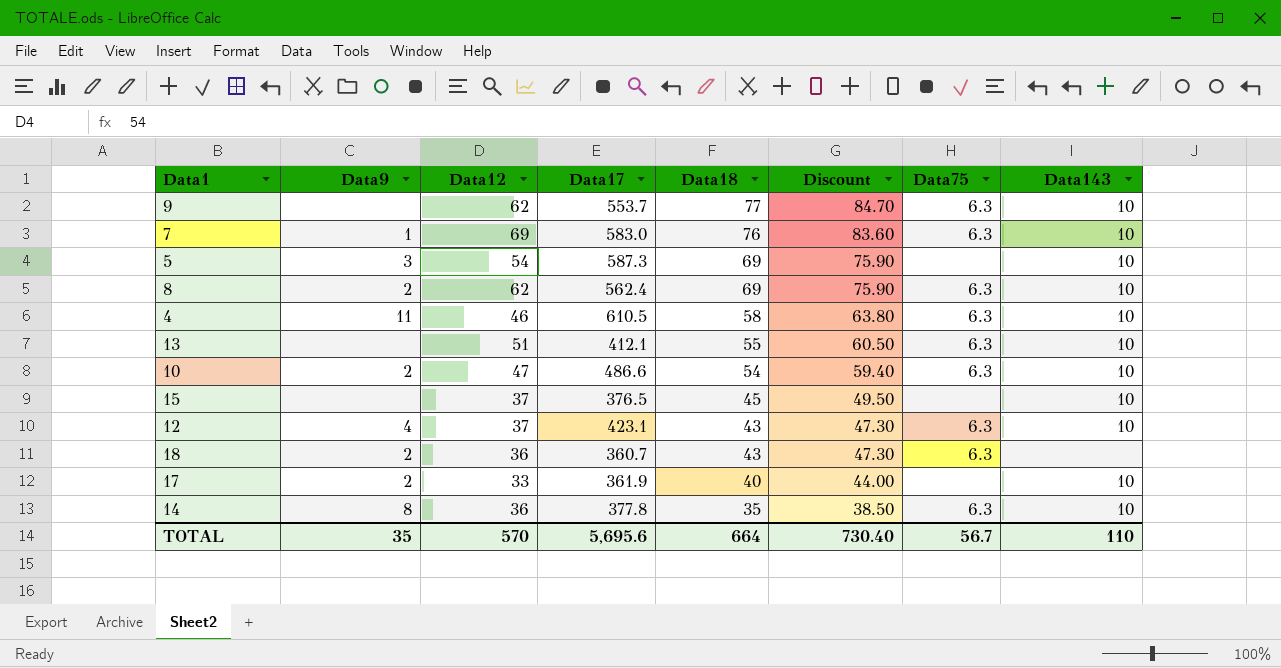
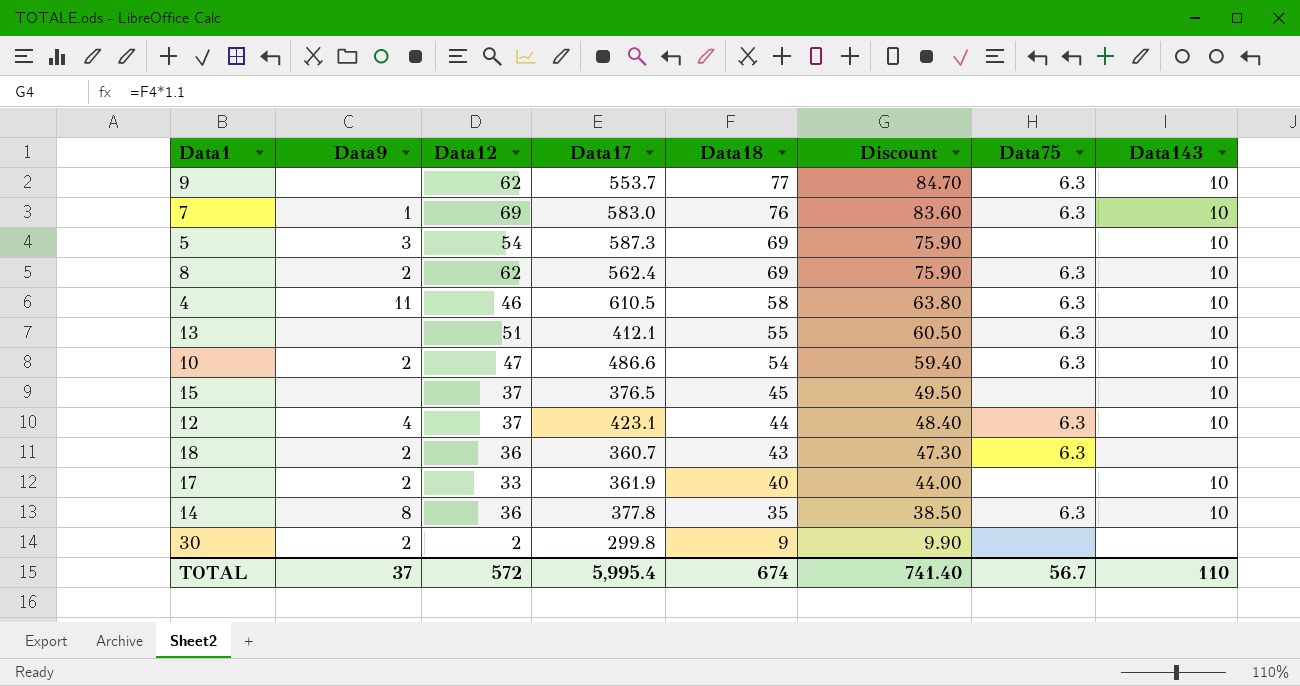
12 | Data18: 43 -> 44
12 | Discount: 47.30 -> 48.40
row 30: none -> 2 | 2 | 299.8 | 9 | 9.90 | none | none
TOTAL | Data9: 35 -> 37
TOTAL | Data12: 570 -> 572
TOTAL | Data17: 5,695.6 -> 5,995.4
TOTAL | Data18: 664 -> 674
TOTAL | Discount: 730.40 -> 741.40

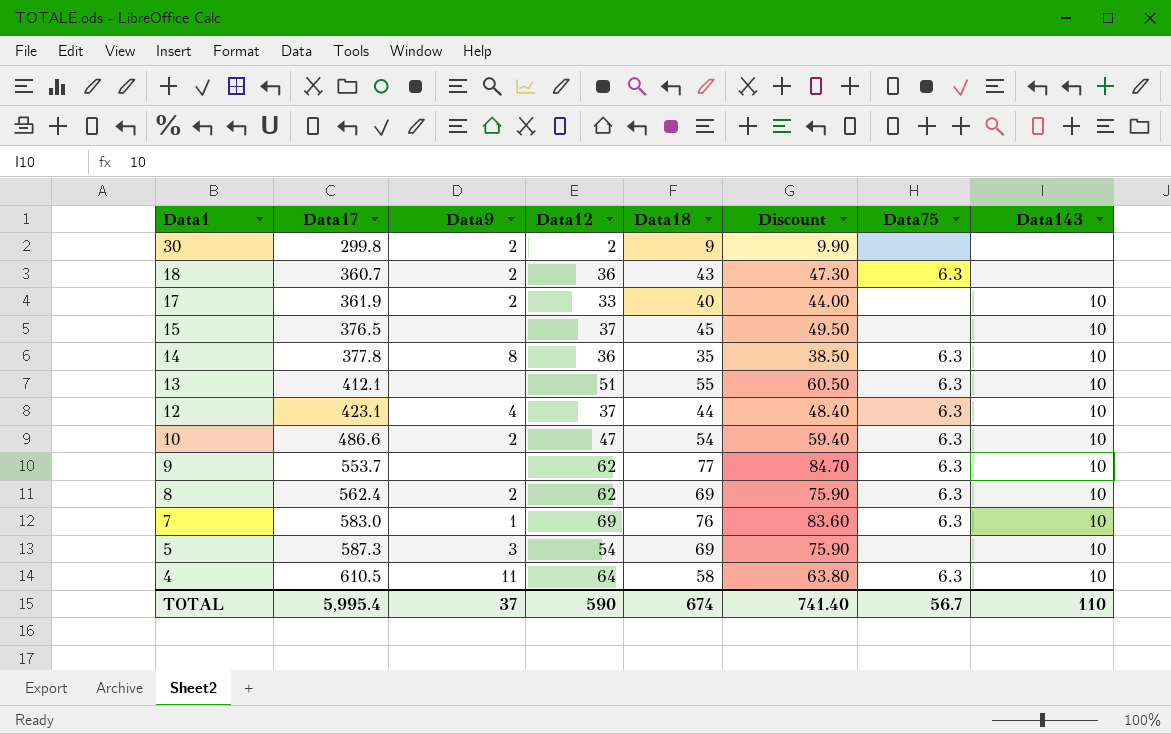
row order: Data18 descending -> Data1 descending
column Data17 | position: 4 -> 2
4 | Data12: 46 -> 64
TOTAL | Data12: 572 -> 590

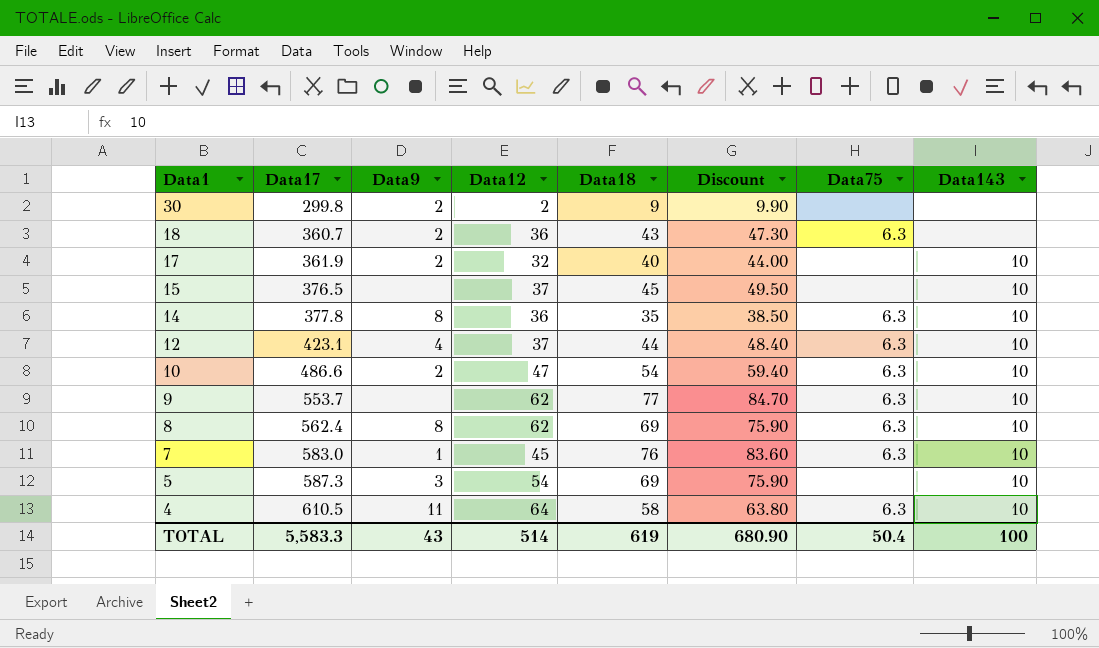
row 13: 412.1 | none | 51 | 55 | 60.50 | 6.3 | 10 -> none
17 | Data12: 33 -> 32
8 | Data9: 2 -> 8
7 | Data12: 69 -> 45
TOTAL | Data17: 5,995.4 -> 5,583.3
TOTAL | Data9: 37 -> 43
TOTAL | Data12: 590 -> 514
TOTAL | Data18: 674 -> 619
TOTAL | Discount: 741.40 -> 680.90
TOTAL | Data75: 56.7 -> 50.4
TOTAL | Data143: 110 -> 100

